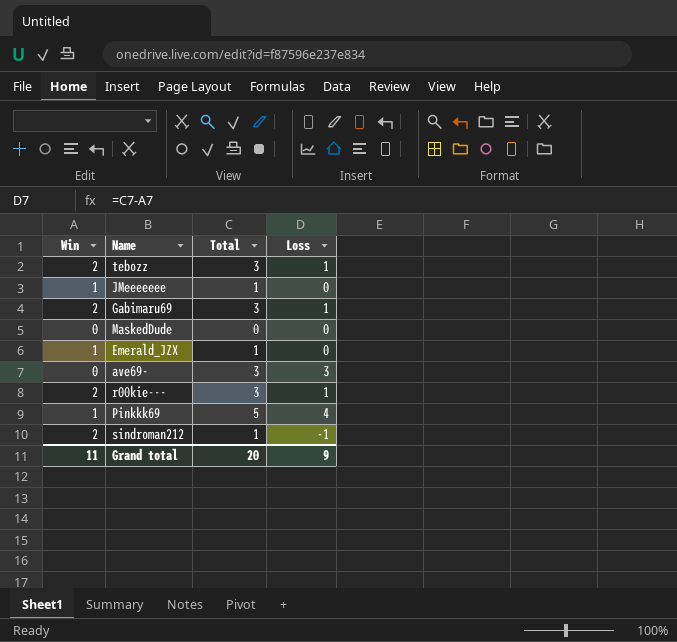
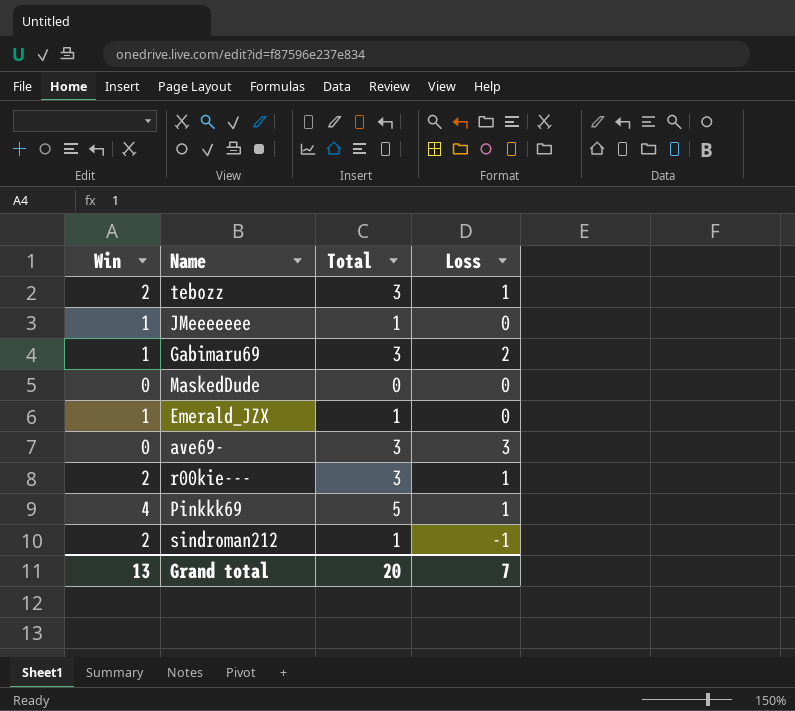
Gabimaru69 | Win: 2 -> 1
Gabimaru69 | Loss: 1 -> 2
Pinkkk69 | Win: 1 -> 4
Pinkkk69 | Loss: 4 -> 1
Grand total | Win: 11 -> 13
Grand total | Loss: 9 -> 7

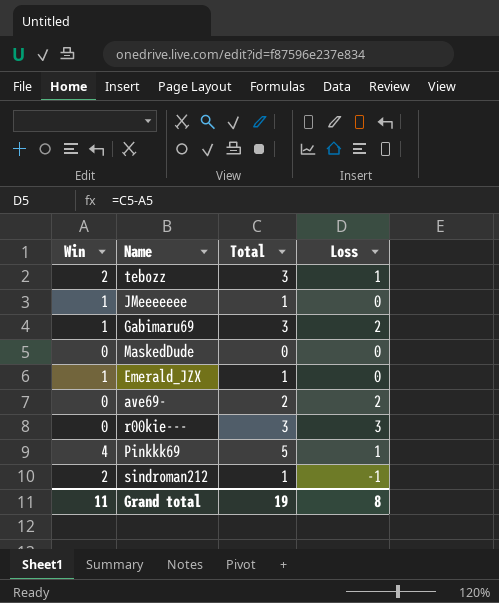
ave69- | Total: 3 -> 2
ave69- | Loss: 3 -> 2
r00kie--- | Win: 2 -> 0
r00kie--- | Loss: 1 -> 3
Grand total | Win: 13 -> 11
Grand total | Total: 20 -> 19
Grand total | Loss: 7 -> 8

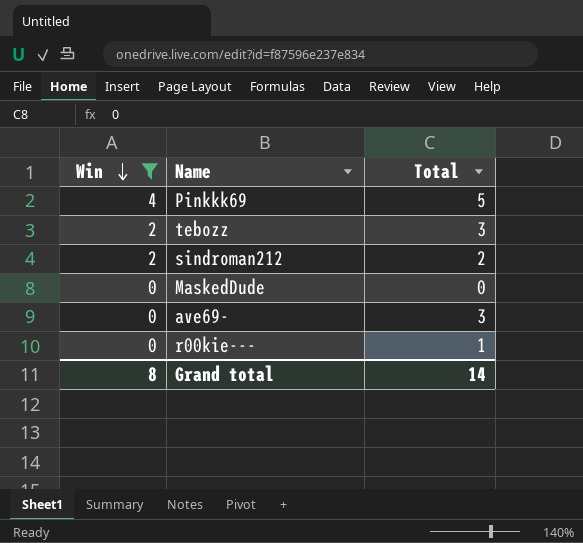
filter: none -> Win != 1
row order: none -> Win descending
column Loss | formula: [Total] - [Win] -> none
sindroman212 | Total: 1 -> 2
ave69- | Total: 2 -> 3
r00kie--- | Total: 3 -> 1
Grand total | Win: 11 -> 8
Grand total | Total: 19 -> 14

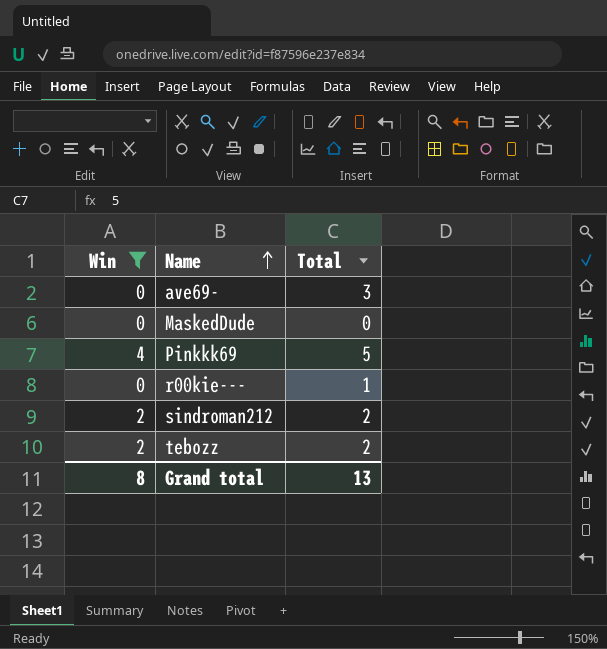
row order: Win descending -> Name ascending
tebozz | Total: 3 -> 2
Grand total | Total: 14 -> 13

